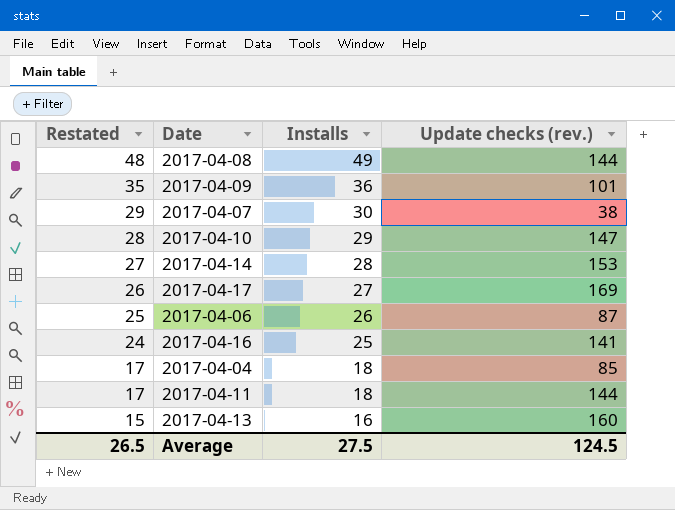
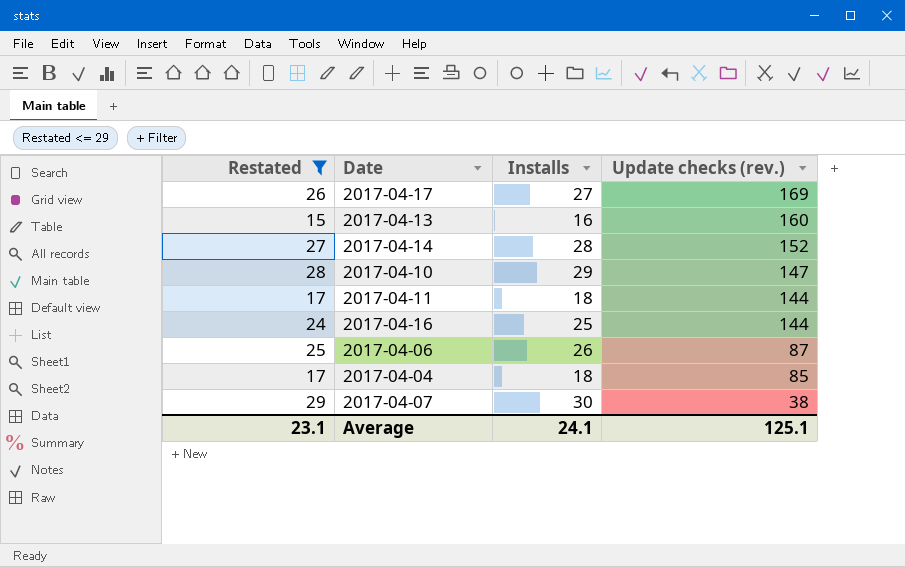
filter: none -> Restated <= 29
row order: Restated descending -> Update checks (rev.) descending
2017-04-14 | Update checks (rev.): 153 -> 152
2017-04-16 | Update checks (rev.): 141 -> 144
Average | Restated: 26.5 -> 23.1
Average | Installs: 27.5 -> 24.1
Average | Update checks (rev.): 124.5 -> 125.1

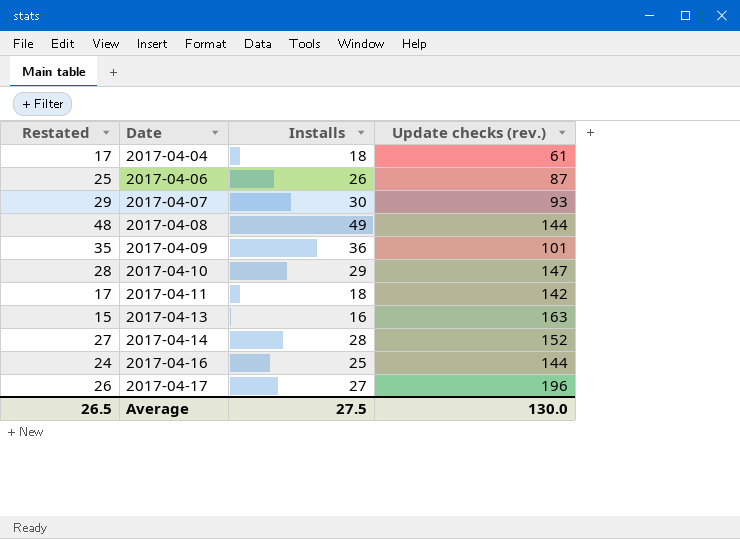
filter: Restated <= 29 -> none
row order: Update checks (rev.) descending -> Date ascending
2017-04-04 | Update checks (rev.): 85 -> 61
2017-04-07 | Update checks (rev.): 38 -> 93
2017-04-11 | Update checks (rev.): 144 -> 142
2017-04-13 | Update checks (rev.): 160 -> 163
2017-04-17 | Update checks (rev.): 169 -> 196
Average | Restated: 23.1 -> 26.5
Average | Installs: 24.1 -> 27.5
Average | Update checks (rev.): 125.1 -> 130.0

